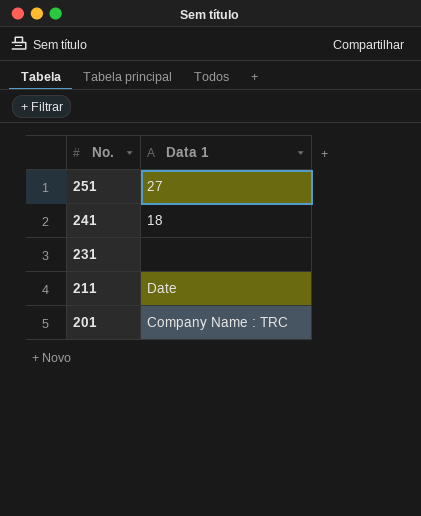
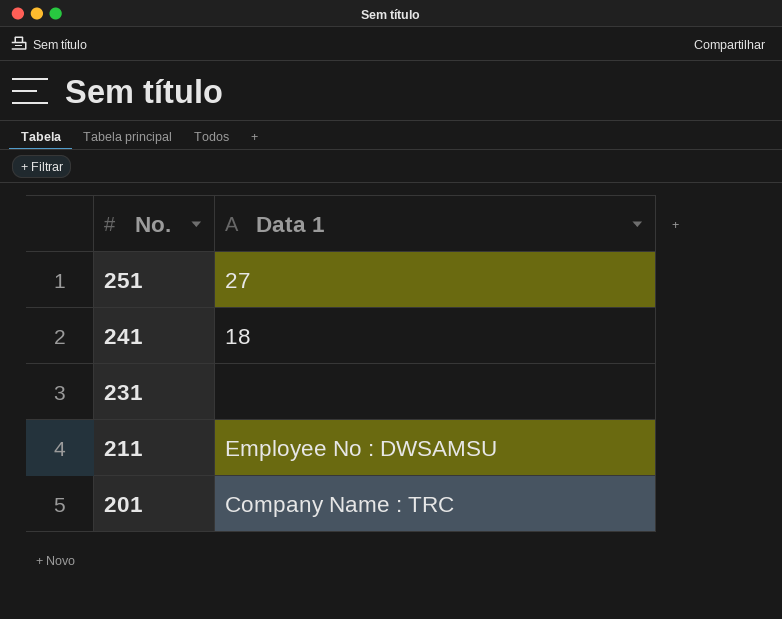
211 | Data 1: Date -> Employee No : DWSAMSU

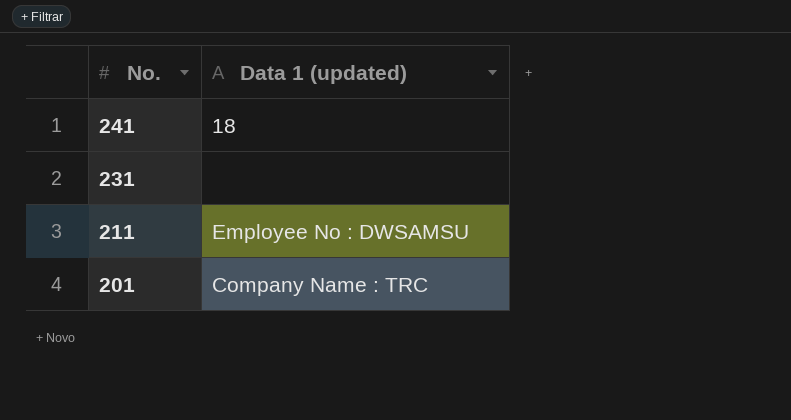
column name: Data 1 -> Data 1 (updated)
row 251: 27 -> none

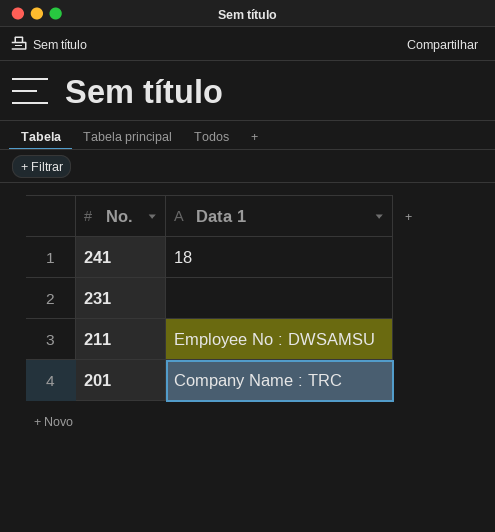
column name: Data 1 (updated) -> Data 1

